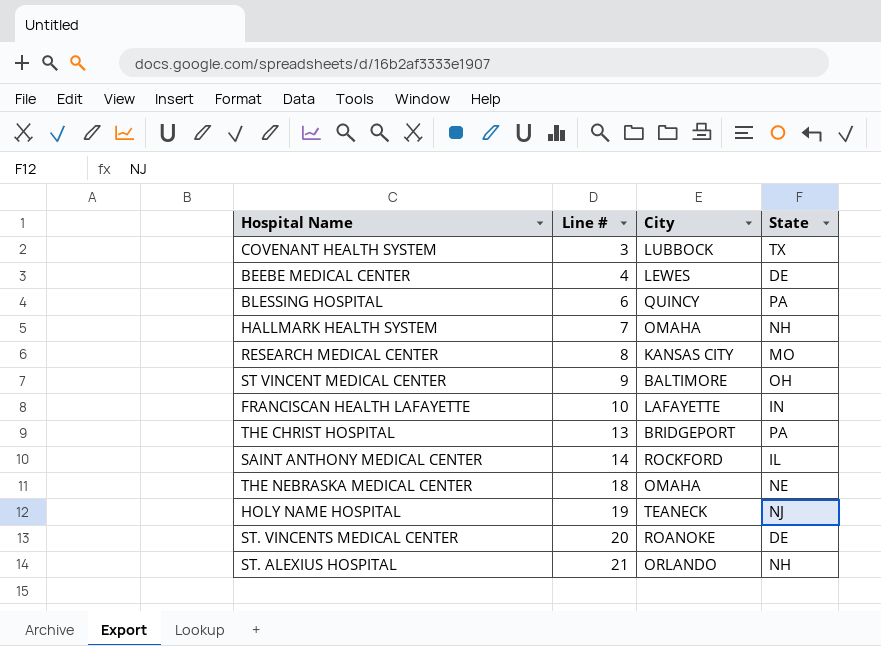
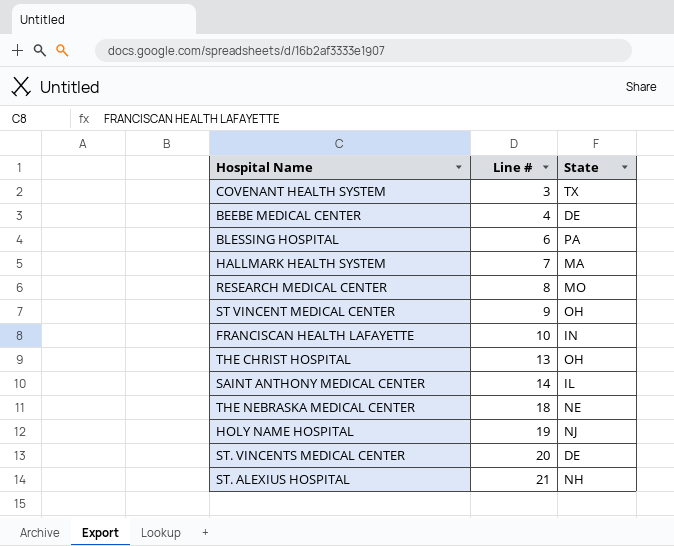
column City | position: 3 -> none
HALLMARK HEALTH SYSTEM | State: NH -> MA
THE CHRIST HOSPITAL | State: PA -> OH

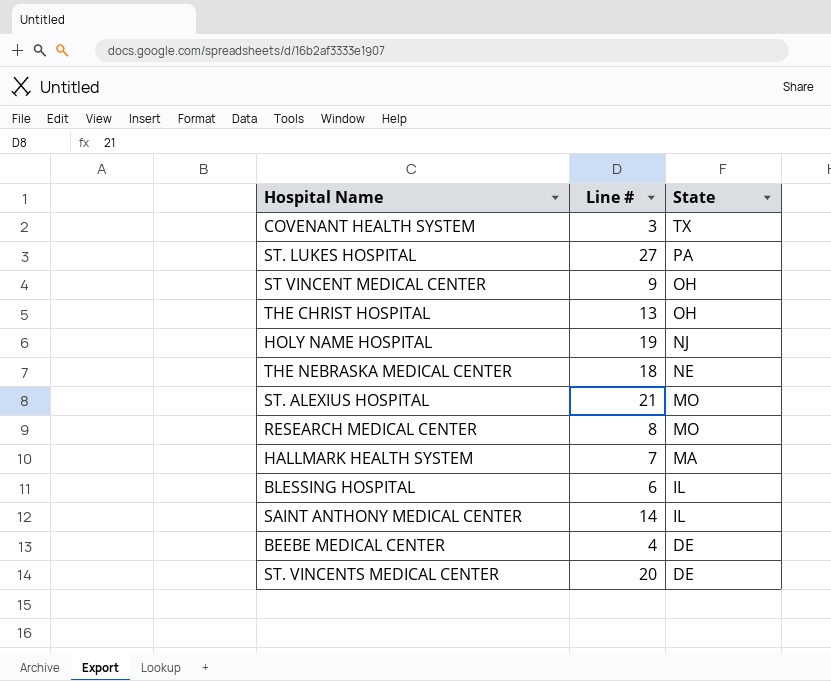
row order: Line # ascending -> State descending
row FRANCISCAN HEALTH LAFAYETTE: 10 | IN -> none
row ST. LUKES HOSPITAL: none -> 27 | PA
ST. ALEXIUS HOSPITAL | State: NH -> MO
BLESSING HOSPITAL | State: PA -> IL

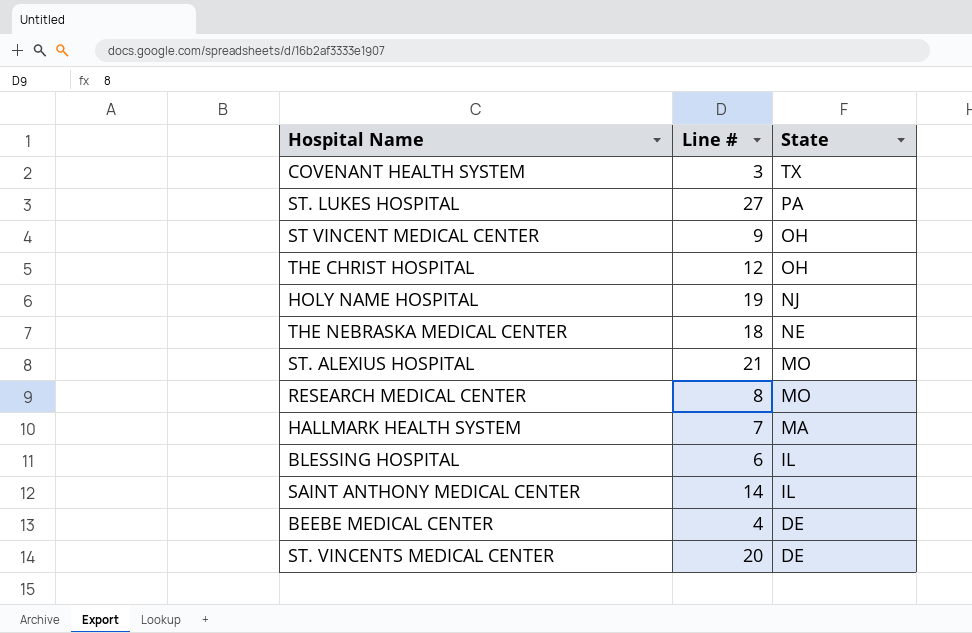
THE CHRIST HOSPITAL | Line #: 13 -> 12

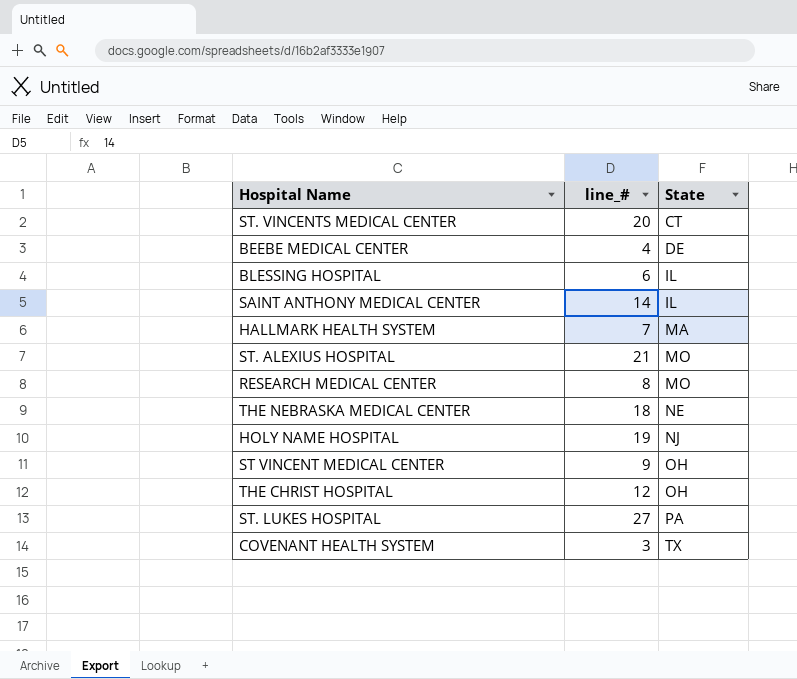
row order: State descending -> State ascending
column name: Line # -> line_#
ST. VINCENTS MEDICAL CENTER | State: DE -> CT

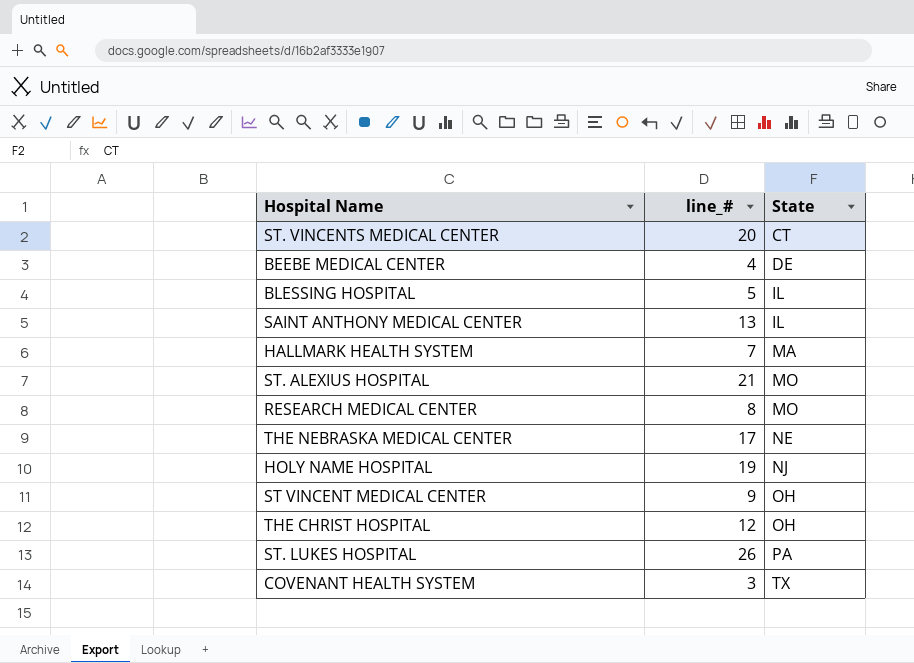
BLESSING HOSPITAL | line_#: 6 -> 5
SAINT ANTHONY MEDICAL CENTER | line_#: 14 -> 13
THE NEBRASKA MEDICAL CENTER | line_#: 18 -> 17
ST. LUKES HOSPITAL | line_#: 27 -> 26

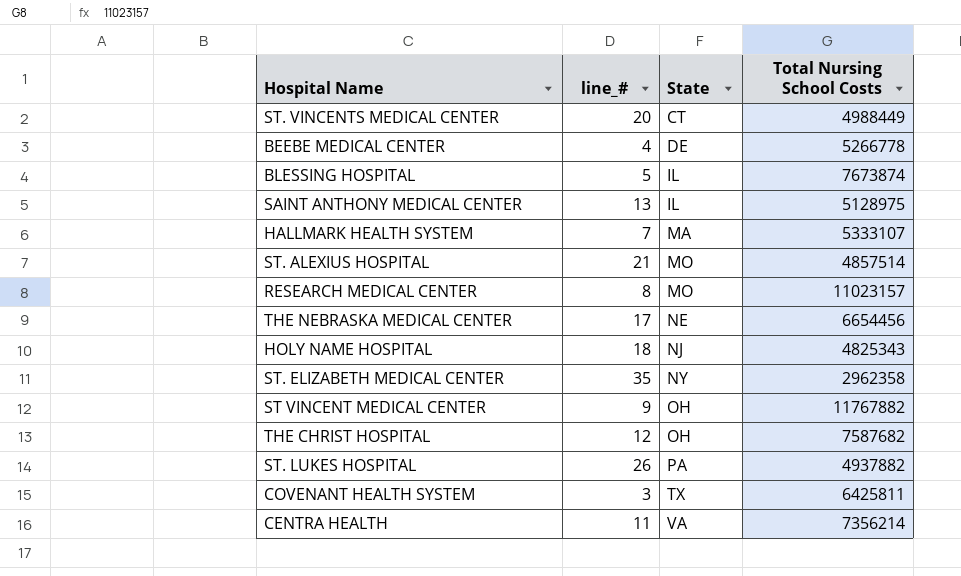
column Total Nursing School Costs | position: none -> 4
HOLY NAME HOSPITAL | line_#: 19 -> 18
row ST. ELIZABETH MEDICAL CENTER: none -> 35 | NY | 2962358
row CENTRA HEALTH: none -> 11 | VA | 7356214

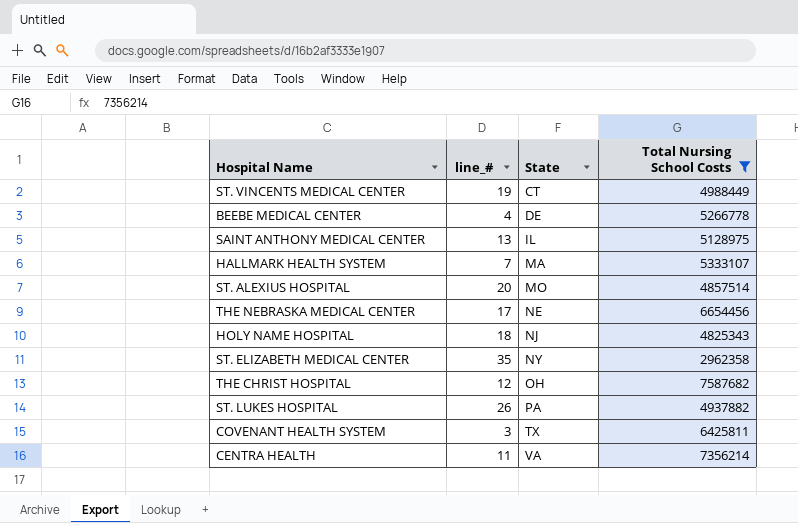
filter: none -> Total Nursing School Costs <= 7587682
ST. VINCENTS MEDICAL CENTER | line_#: 20 -> 19
ST. ALEXIUS HOSPITAL | line_#: 21 -> 20

